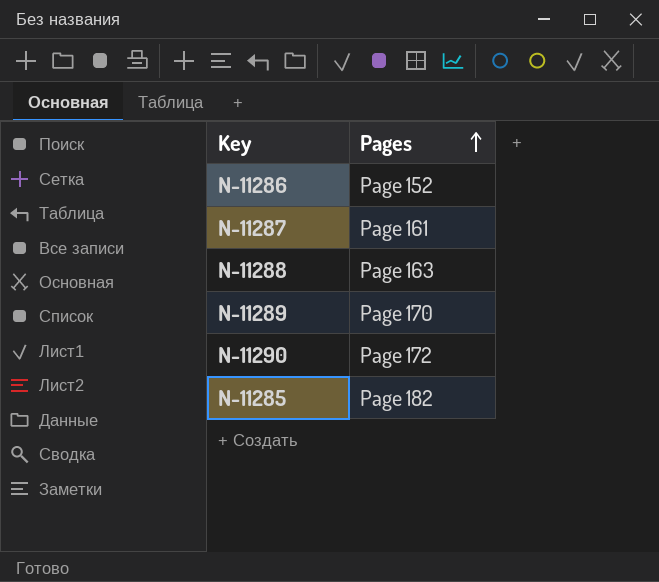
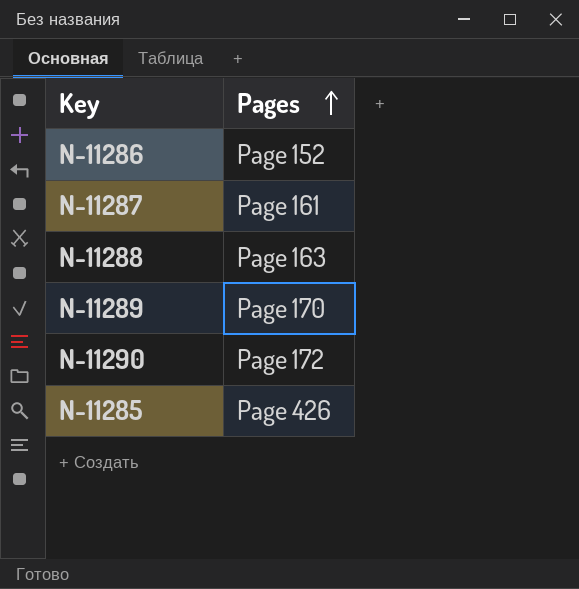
N-11285 | Pages: Page 182 -> Page 426

